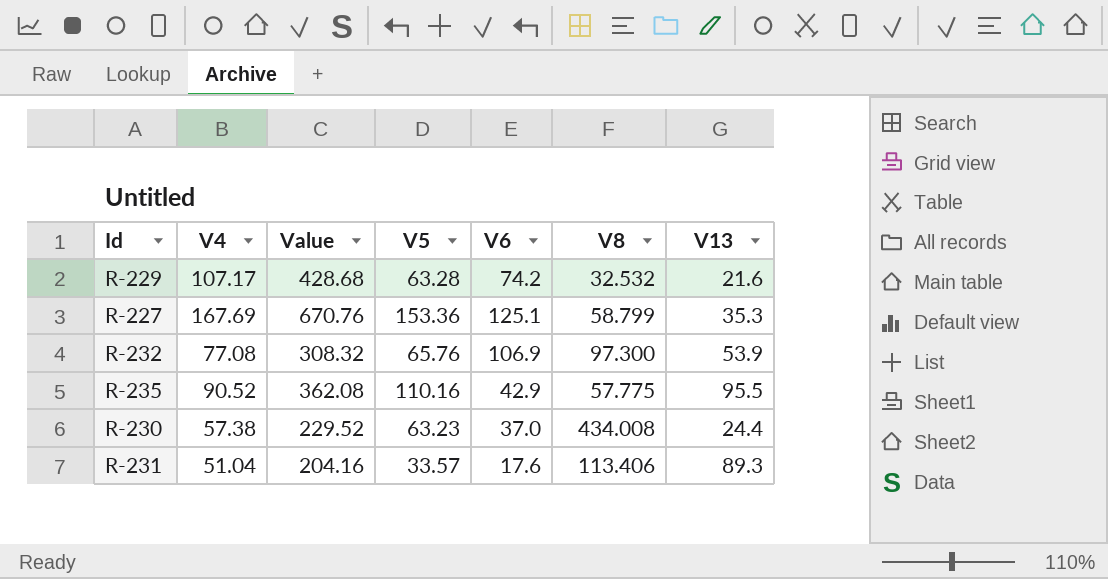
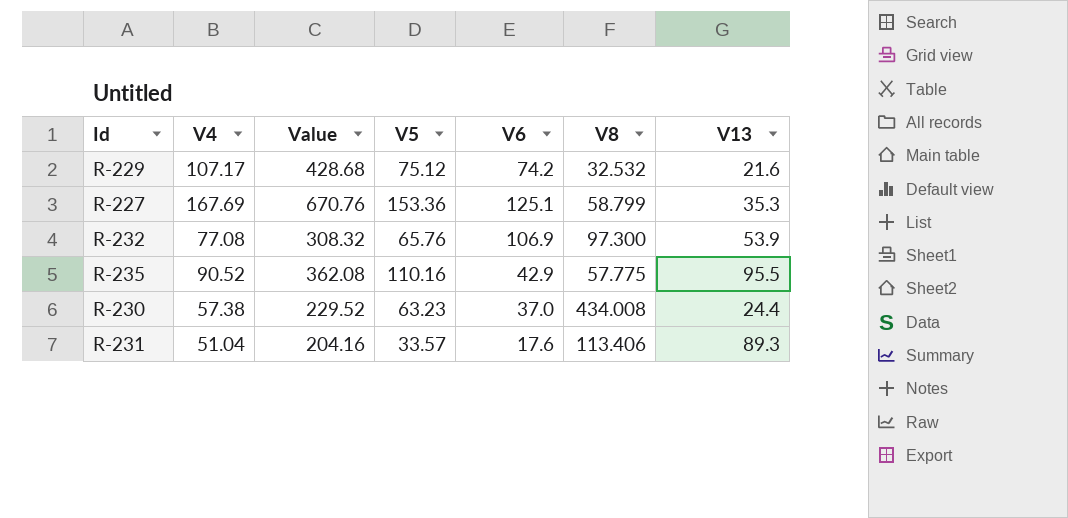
R-229 | V5: 63.28 -> 75.12

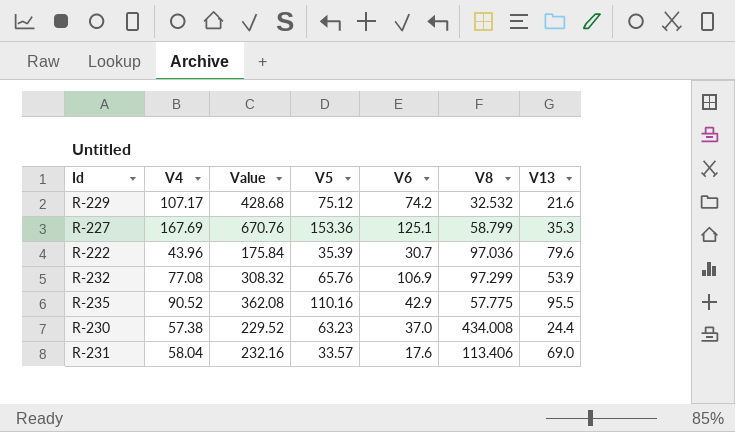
row R-222: none -> 43.96 | 175.84 | 35.39 | 30.7 | 97.036 | 79.6
R-232 | V8: 97.300 -> 97.299
R-231 | V4: 51.04 -> 58.04
R-231 | Value: 204.16 -> 232.16
R-231 | V13: 89.3 -> 69.0

